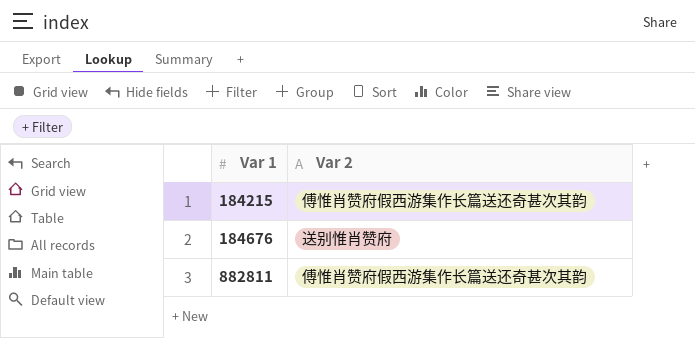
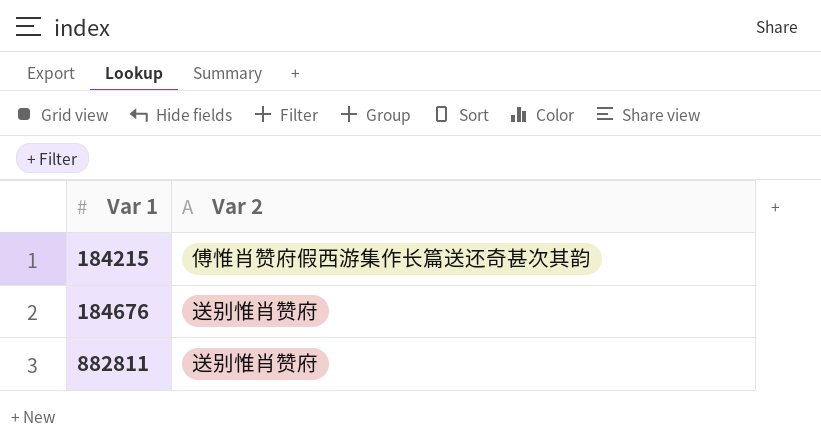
882811 | Var 2: 傅惟肖赞府假西游集作长篇送还奇甚次其韵 -> 送别惟肖赞府

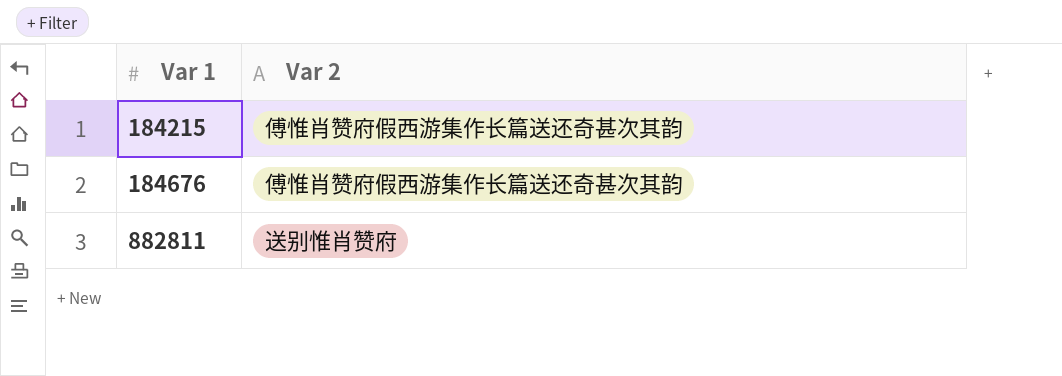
184676 | Var 2: 送别惟肖赞府 -> 傅惟肖赞府假西游集作长篇送还奇甚次其韵

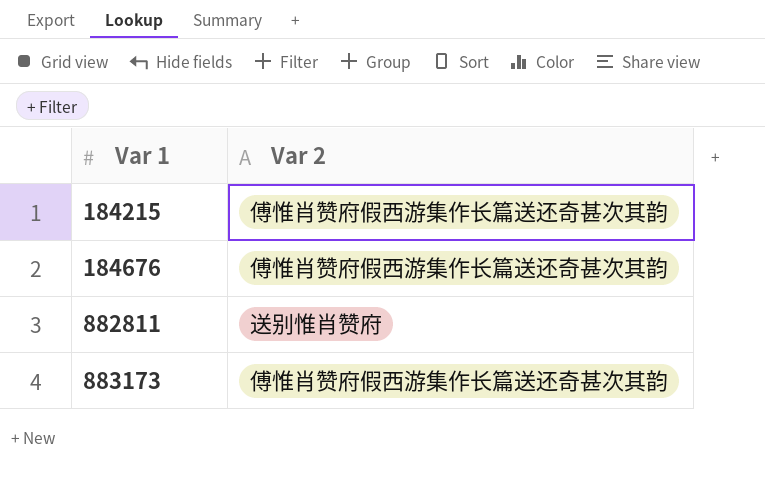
row 883173: none -> 傅惟肖赞府假西游集作长篇送还奇甚次其韵

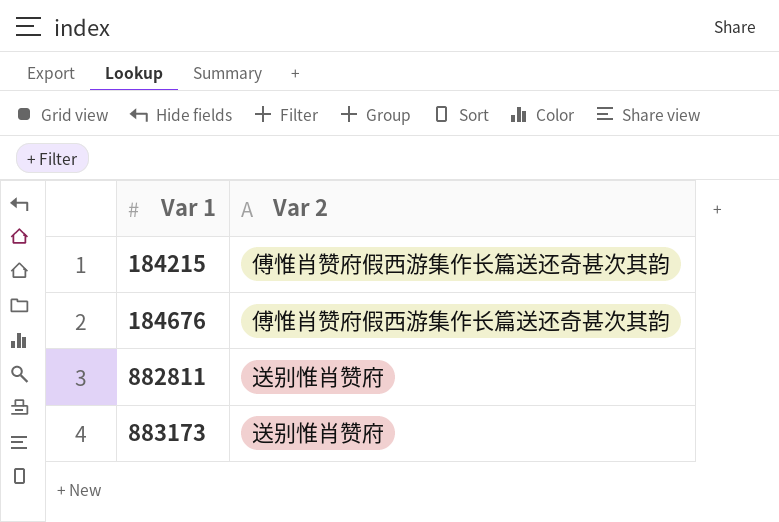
883173 | Var 2: 傅惟肖赞府假西游集作长篇送还奇甚次其韵 -> 送别惟肖赞府

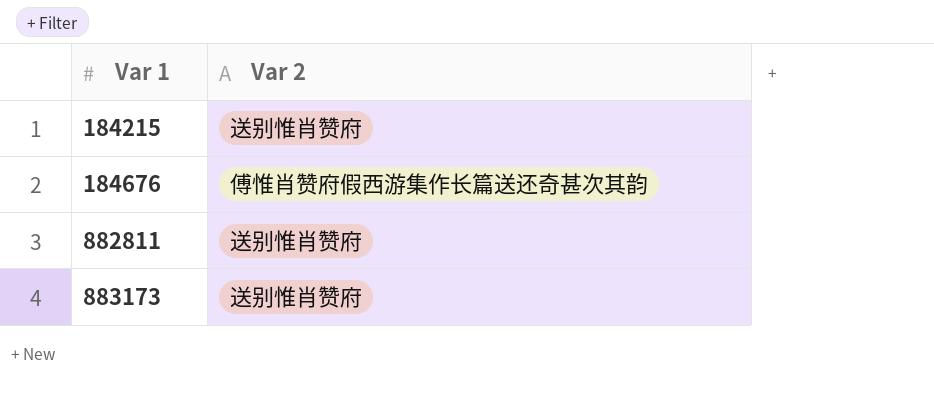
184215 | Var 2: 傅惟肖赞府假西游集作长篇送还奇甚次其韵 -> 送别惟肖赞府

